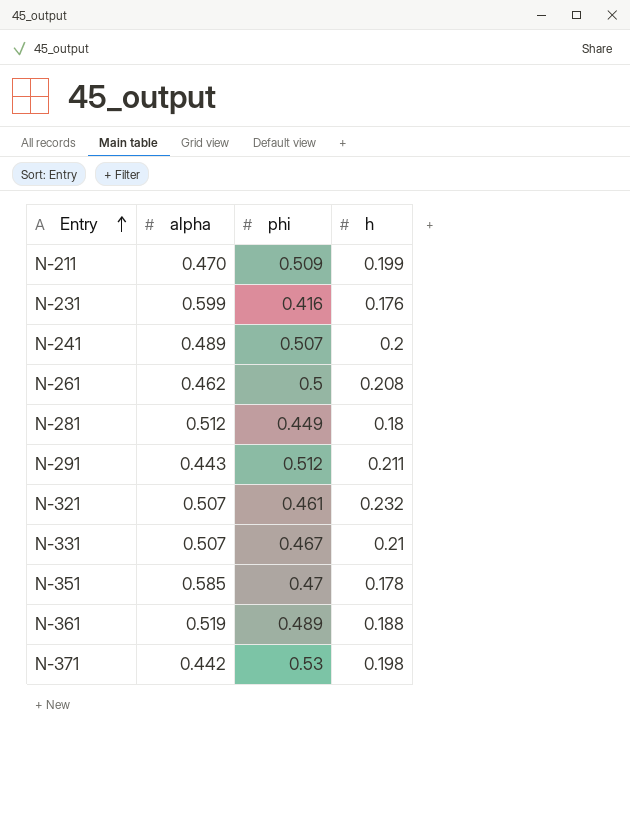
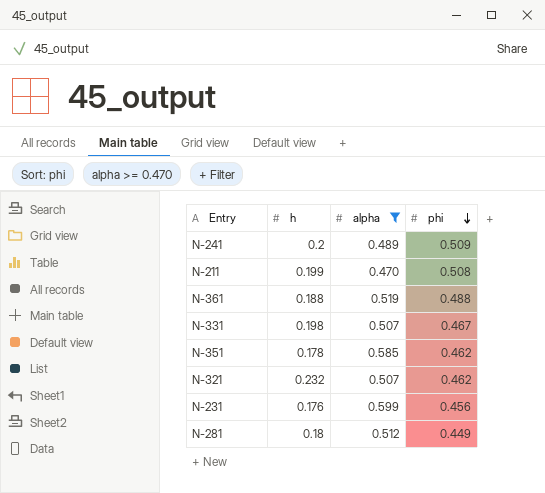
filter: none -> alpha >= 0.470
row order: Entry ascending -> phi descending
column h | position: 4 -> 2
N-241 | phi: 0.507 -> 0.509
N-211 | phi: 0.509 -> 0.508
N-361 | phi: 0.489 -> 0.488
N-331 | h: 0.21 -> 0.198
N-351 | phi: 0.47 -> 0.462
N-321 | phi: 0.461 -> 0.462
N-231 | phi: 0.416 -> 0.456

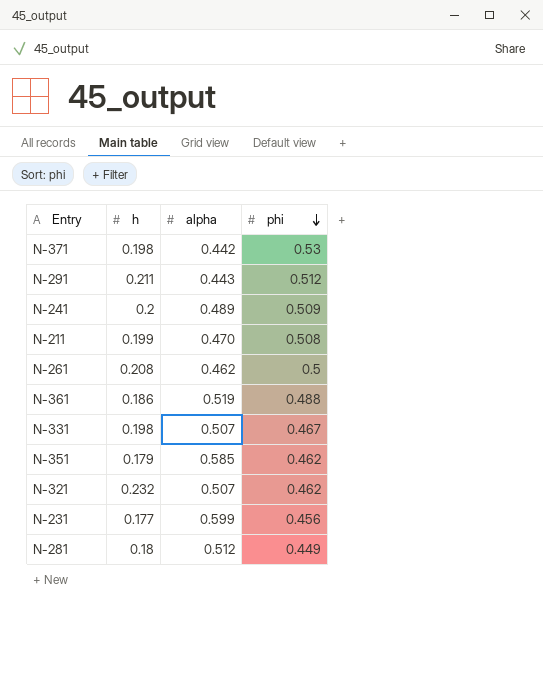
filter: alpha >= 0.470 -> none
N-361 | h: 0.188 -> 0.186
N-351 | h: 0.178 -> 0.179
N-231 | h: 0.176 -> 0.177

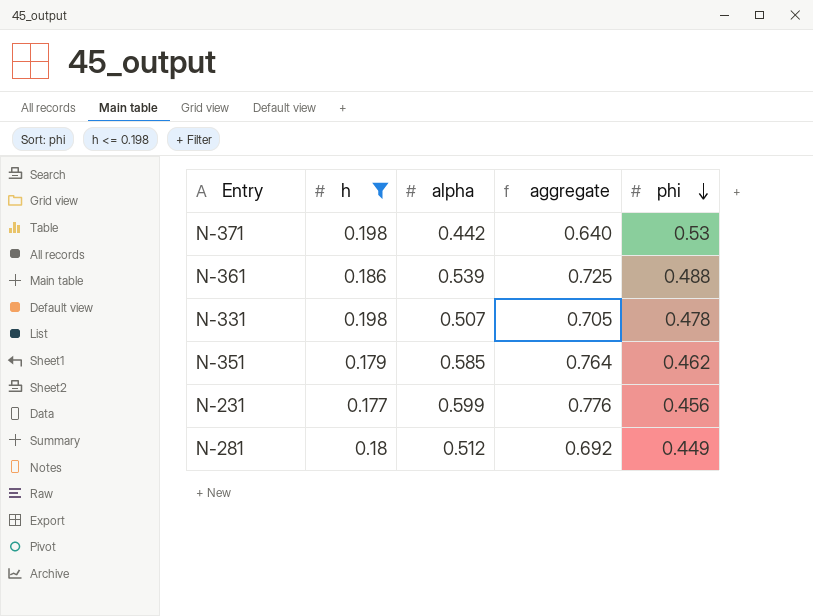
filter: none -> h <= 0.198
column aggregate | formula: none -> [h] + [alpha]
N-361 | alpha: 0.519 -> 0.539
N-331 | phi: 0.467 -> 0.478

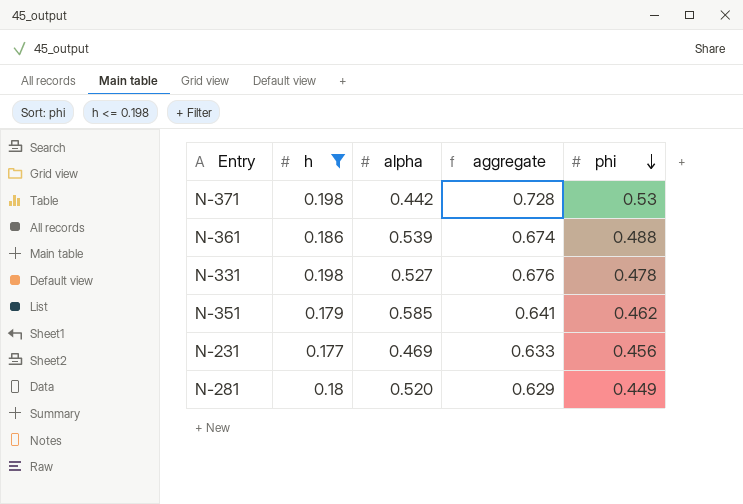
column aggregate | formula: [h] + [alpha] -> [h] + [phi]
N-331 | alpha: 0.507 -> 0.527
N-231 | alpha: 0.599 -> 0.469
N-281 | alpha: 0.512 -> 0.520

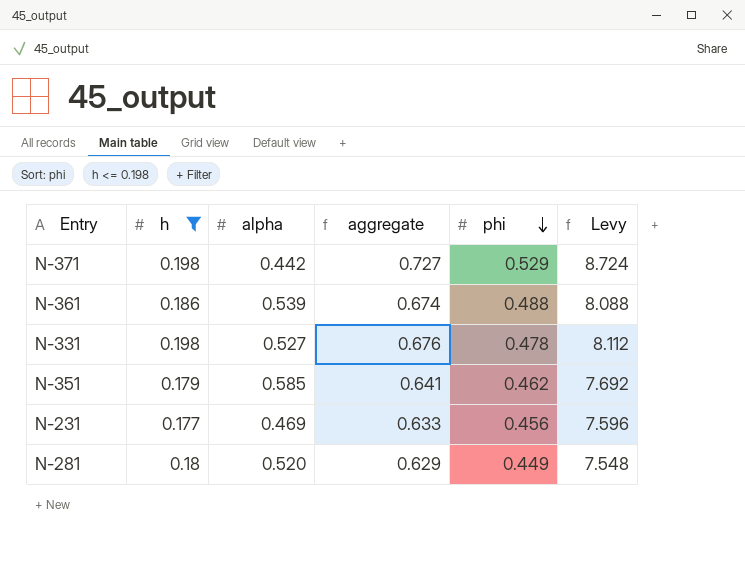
column Levy | formula: none -> [aggregate] * 12
N-371 | aggregate: 0.728 -> 0.727
N-371 | phi: 0.53 -> 0.529

